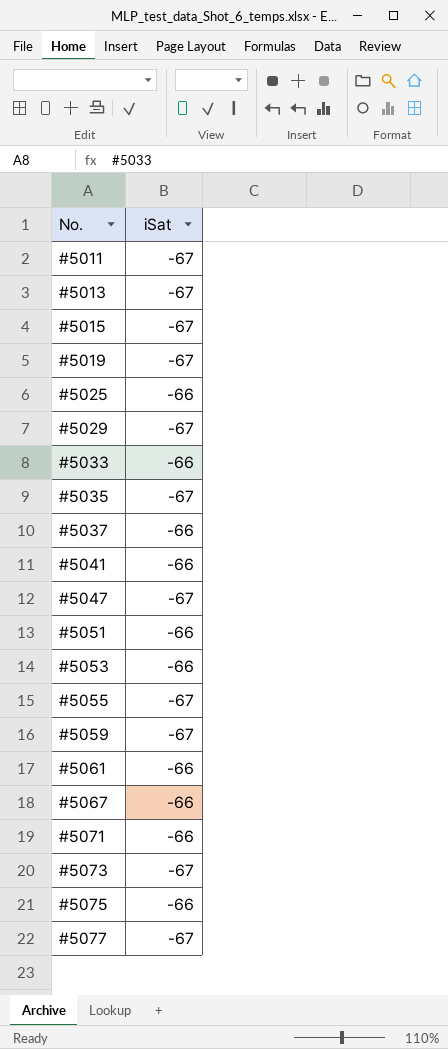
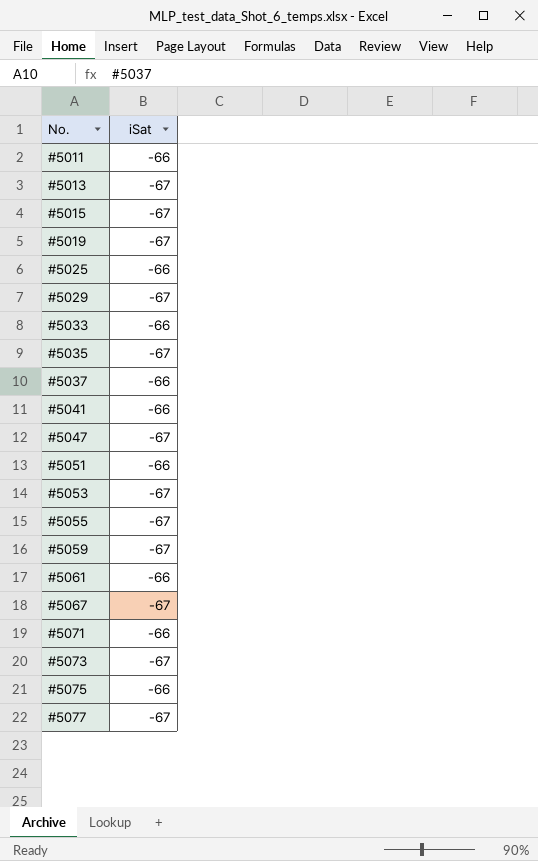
#5011 | iSat: -67 -> -66
#5053 | iSat: -66 -> -67
#5067 | iSat: -66 -> -67

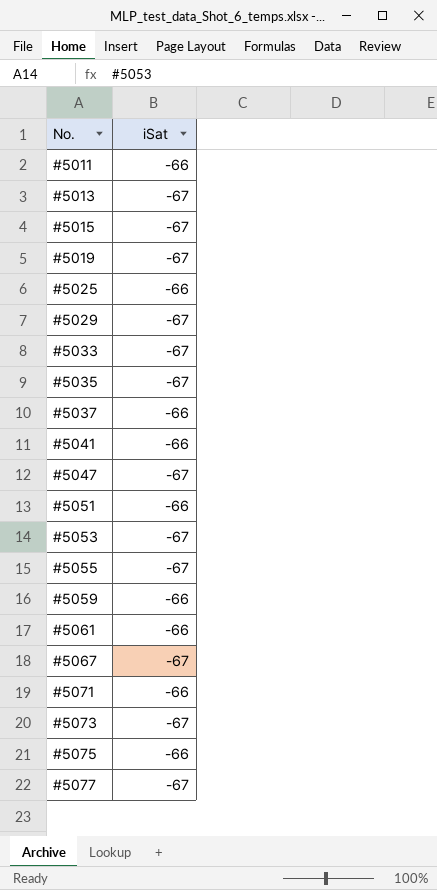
#5033 | iSat: -66 -> -67
#5059 | iSat: -67 -> -66

